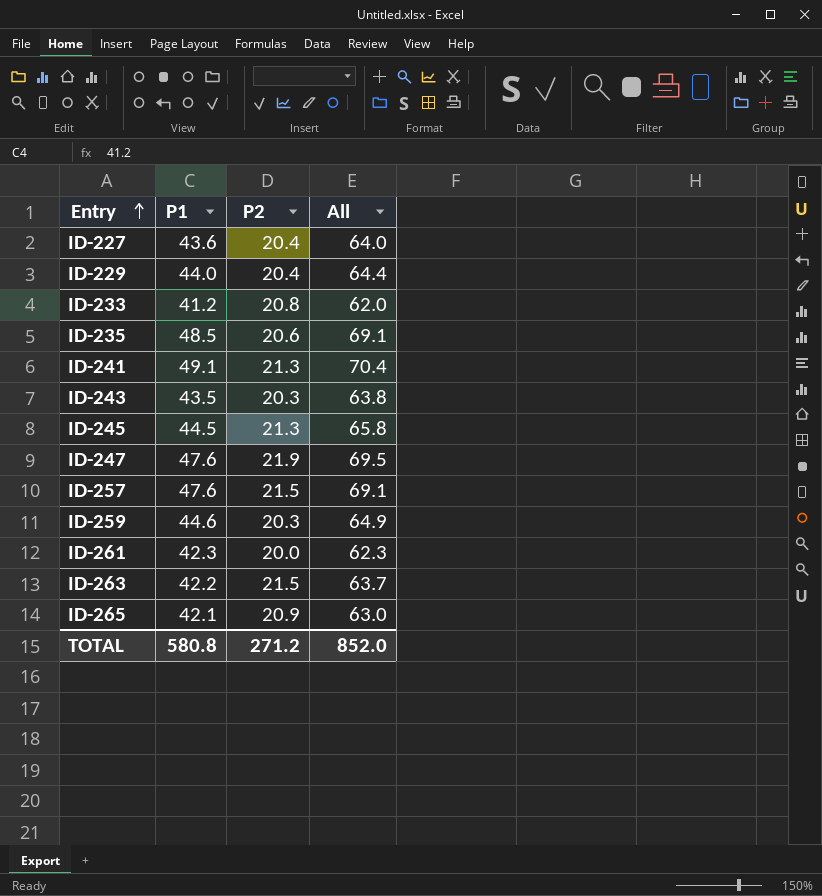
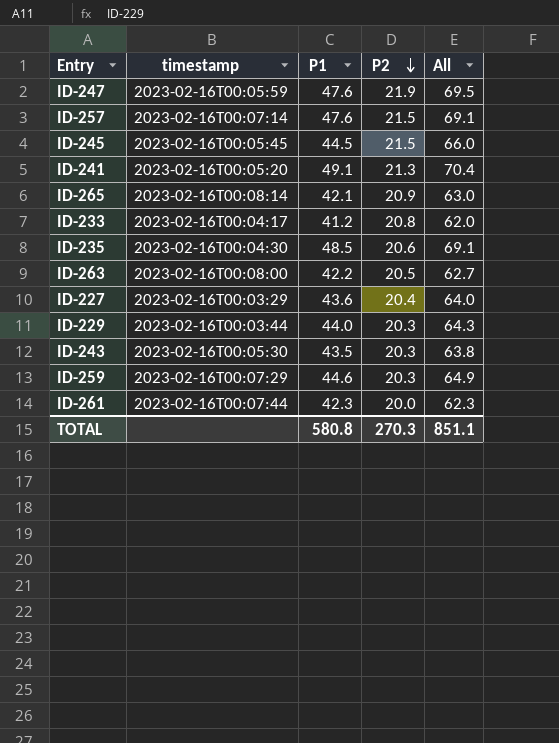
row order: Entry ascending -> P2 descending
column timestamp | position: none -> 2
ID-245 | P2: 21.3 -> 21.5
ID-245 | All: 65.8 -> 66.0
ID-263 | P2: 21.5 -> 20.5
ID-263 | All: 63.7 -> 62.7
ID-229 | P2: 20.4 -> 20.3
ID-229 | All: 64.4 -> 64.3
TOTAL | P2: 271.2 -> 270.3
TOTAL | All: 852.0 -> 851.1

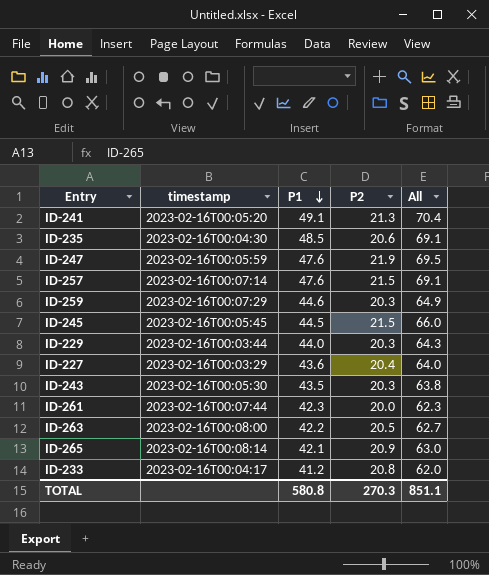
row order: P2 descending -> P1 descending

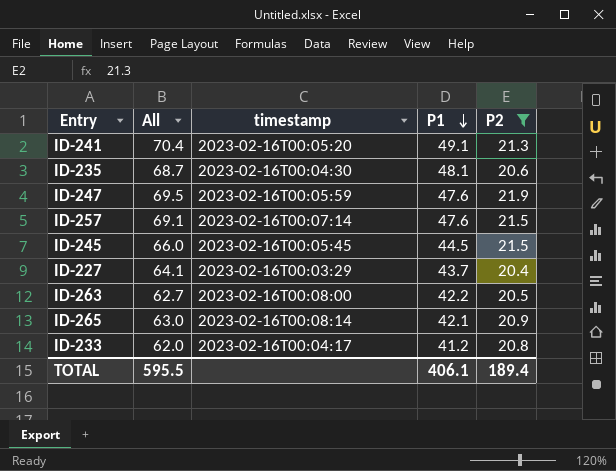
filter: none -> P2 >= 20.4
column All | position: 5 -> 2
ID-235 | All: 69.1 -> 68.7
ID-235 | P1: 48.5 -> 48.1
ID-227 | All: 64.0 -> 64.1
ID-227 | P1: 43.6 -> 43.7
TOTAL | All: 851.1 -> 595.5
TOTAL | P1: 580.8 -> 406.1
TOTAL | P2: 270.3 -> 189.4

